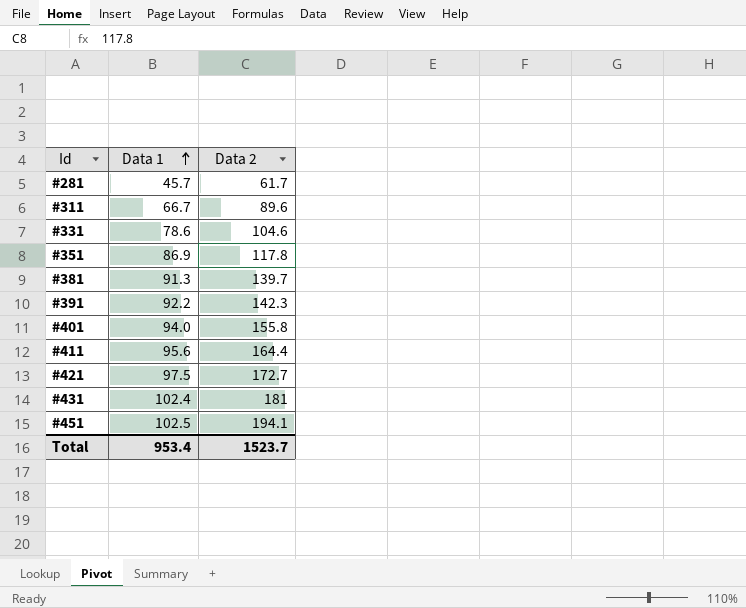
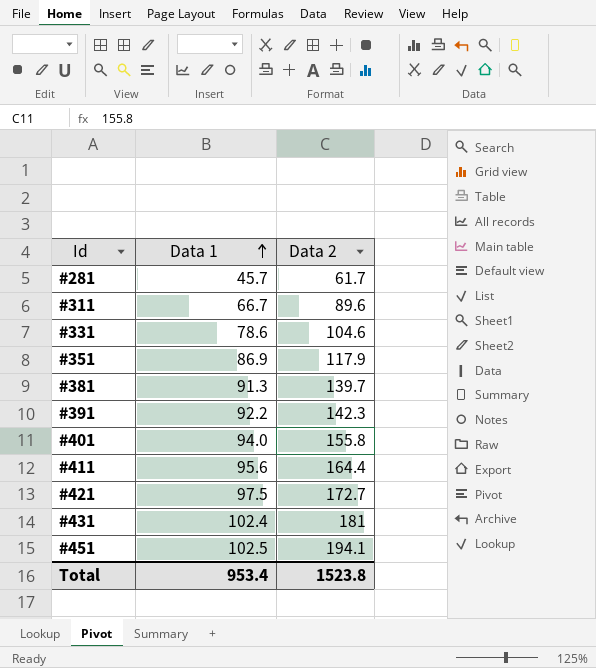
#351 | Data 2: 117.8 -> 117.9
Total | Data 2: 1523.7 -> 1523.8

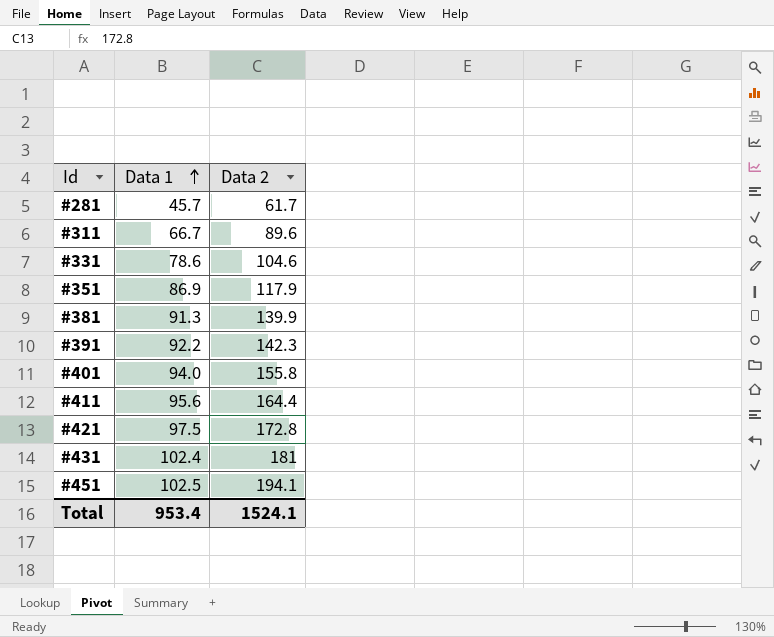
#381 | Data 2: 139.7 -> 139.9
#421 | Data 2: 172.7 -> 172.8
Total | Data 2: 1523.8 -> 1524.1

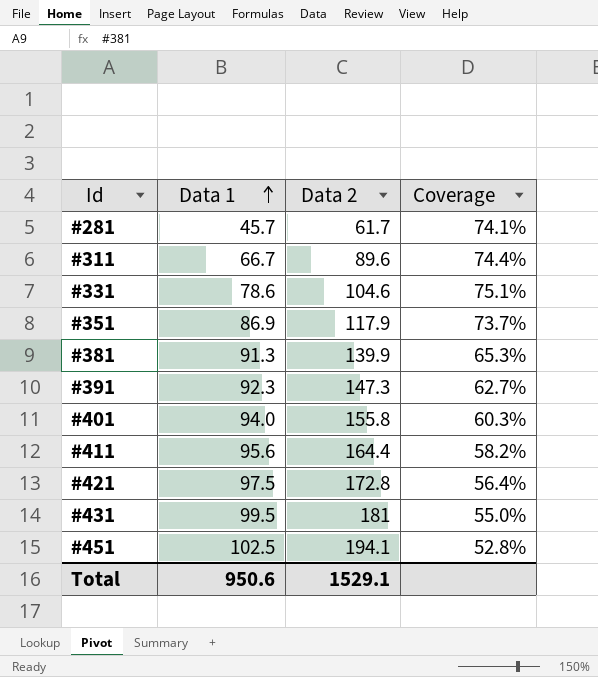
column Coverage | formula: none -> [Data 1] / [Data 2]
#391 | Data 1: 92.2 -> 92.3
#391 | Data 2: 142.3 -> 147.3
#431 | Data 1: 102.4 -> 99.5
Total | Data 1: 953.4 -> 950.6
Total | Data 2: 1524.1 -> 1529.1

